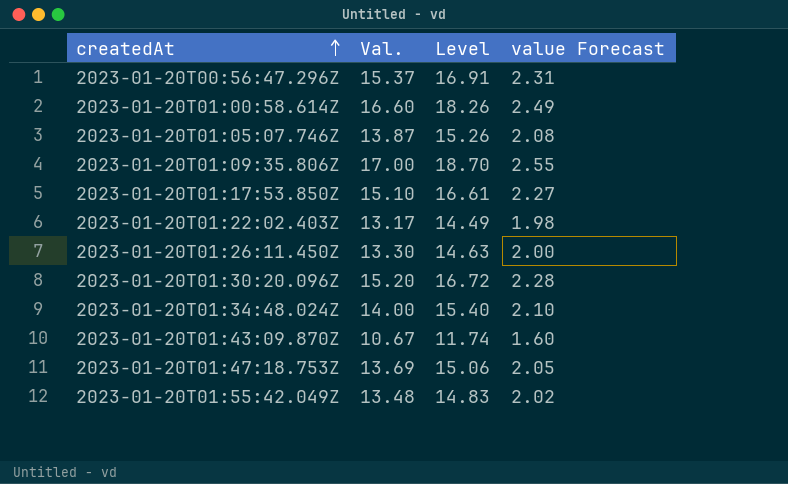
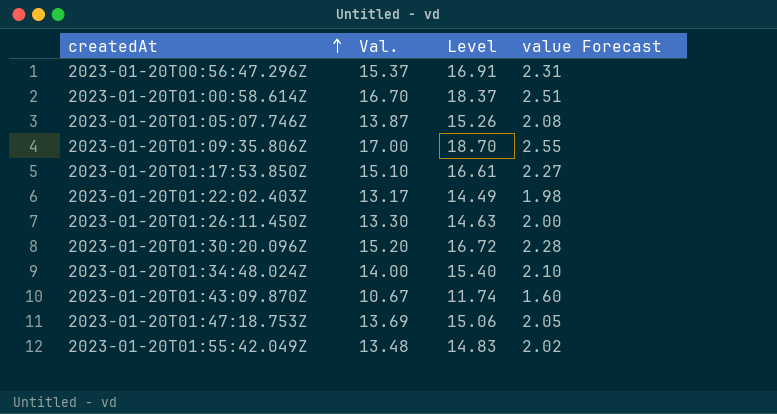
2023-01-20T01:00:58.614Z | Val.: 16.60 -> 16.70
2023-01-20T01:00:58.614Z | Level: 18.26 -> 18.37
2023-01-20T01:00:58.614Z | value Forecast: 2.49 -> 2.51

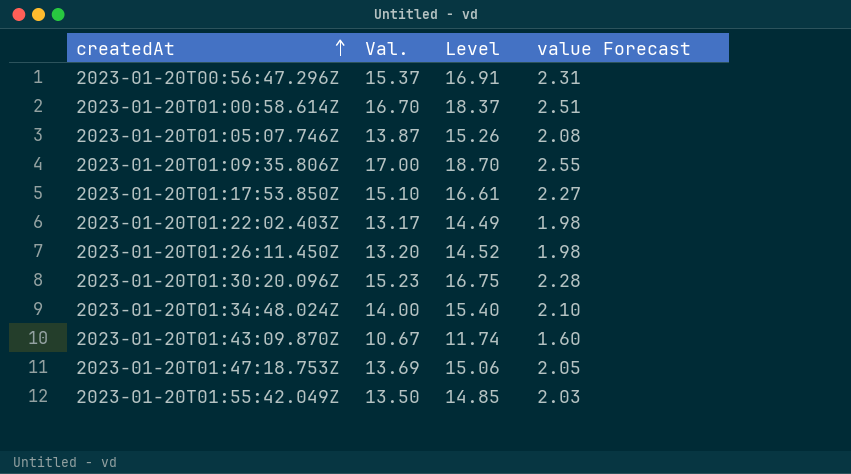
2023-01-20T01:26:11.450Z | Val.: 13.30 -> 13.20
2023-01-20T01:26:11.450Z | Level: 14.63 -> 14.52
2023-01-20T01:26:11.450Z | value Forecast: 2.00 -> 1.98
2023-01-20T01:30:20.096Z | Val.: 15.20 -> 15.23
2023-01-20T01:30:20.096Z | Level: 16.72 -> 16.75
2023-01-20T01:55:42.049Z | Val.: 13.48 -> 13.50
2023-01-20T01:55:42.049Z | Level: 14.83 -> 14.85
2023-01-20T01:55:42.049Z | value Forecast: 2.02 -> 2.03

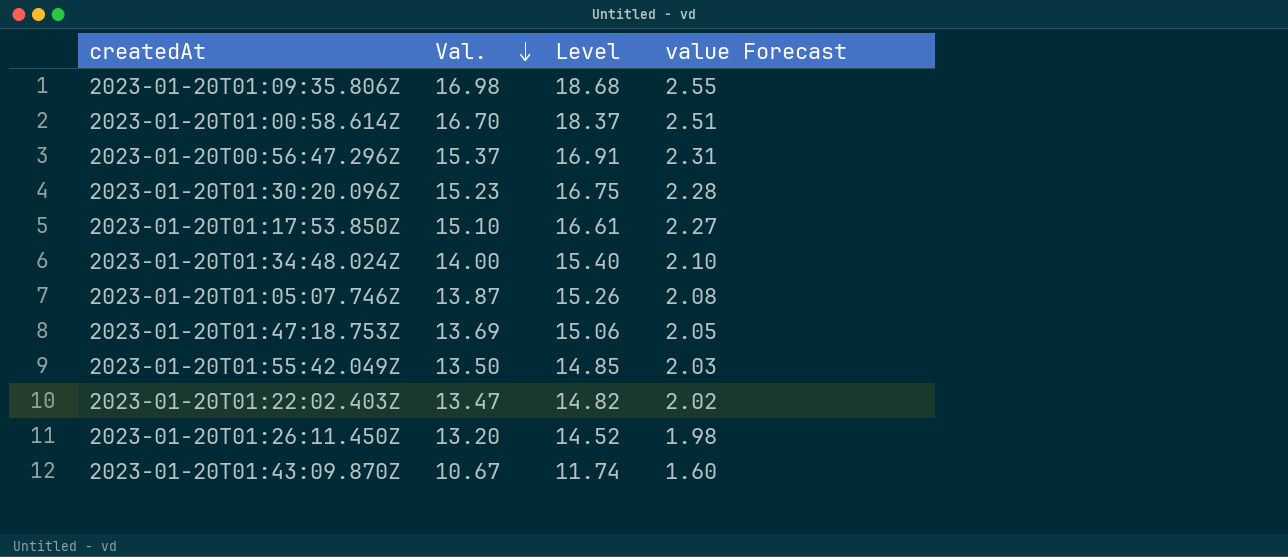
row order: createdAt ascending -> Val. descending
2023-01-20T01:09:35.806Z | Val.: 17.00 -> 16.98
2023-01-20T01:09:35.806Z | Level: 18.70 -> 18.68
2023-01-20T01:22:02.403Z | Val.: 13.17 -> 13.47
2023-01-20T01:22:02.403Z | Level: 14.49 -> 14.82
2023-01-20T01:22:02.403Z | value Forecast: 1.98 -> 2.02

